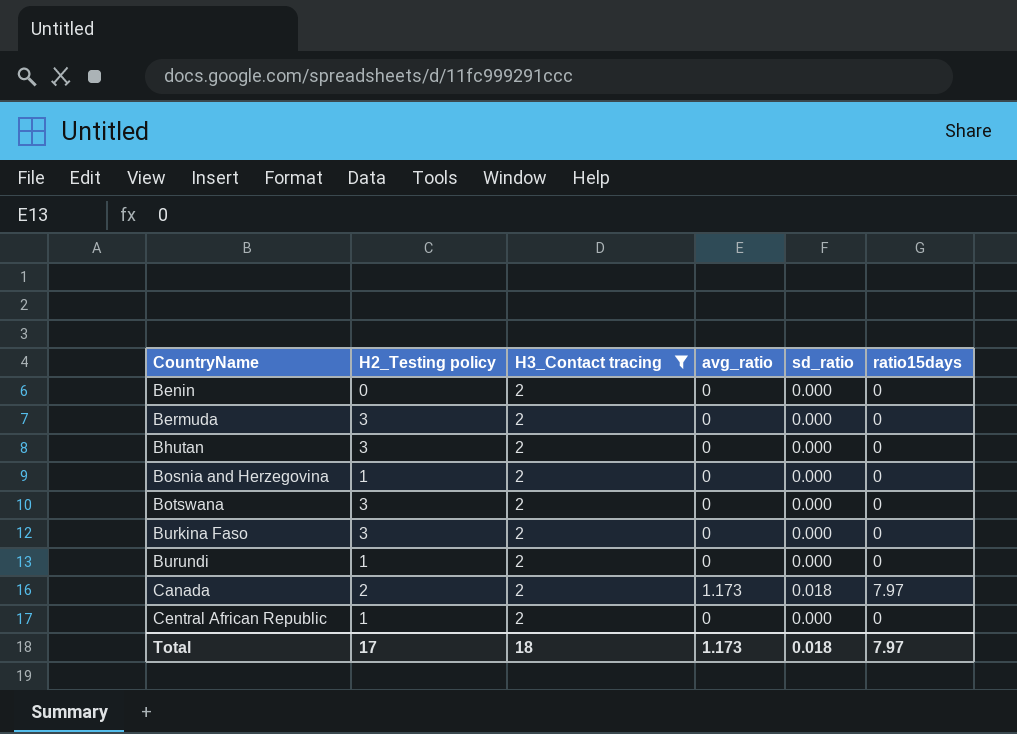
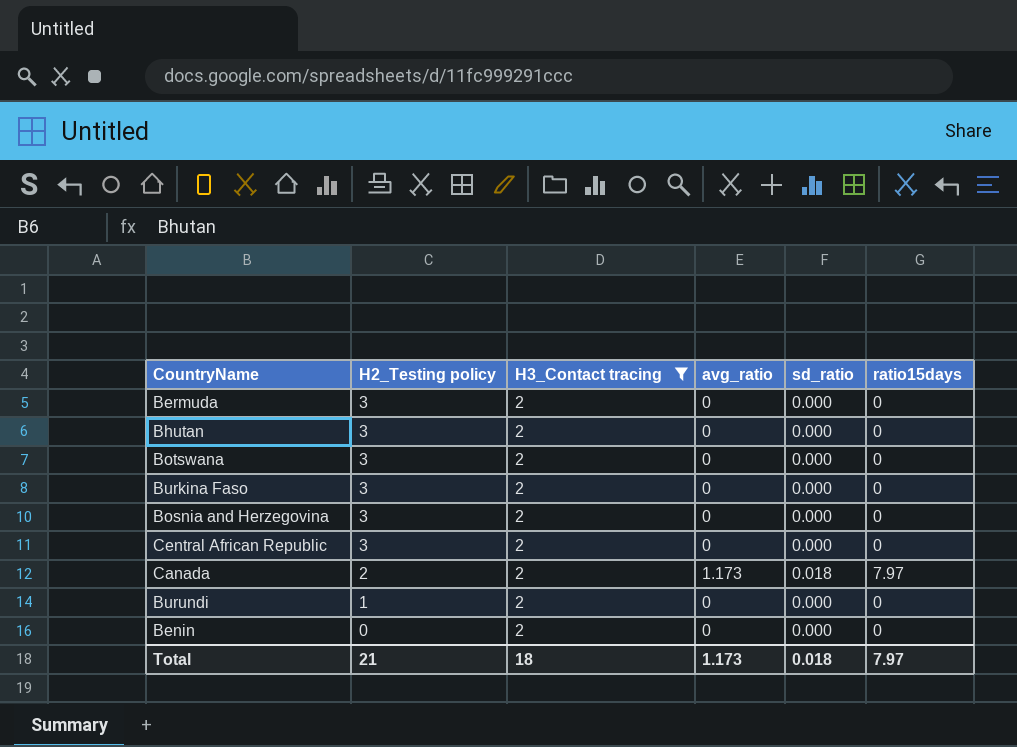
row order: CountryName ascending -> H2_Testing policy descending
Bosnia and Herzegovina | H2_Testing policy: 1 -> 3
Central African Republic | H2_Testing policy: 1 -> 3
Total | H2_Testing policy: 17 -> 21

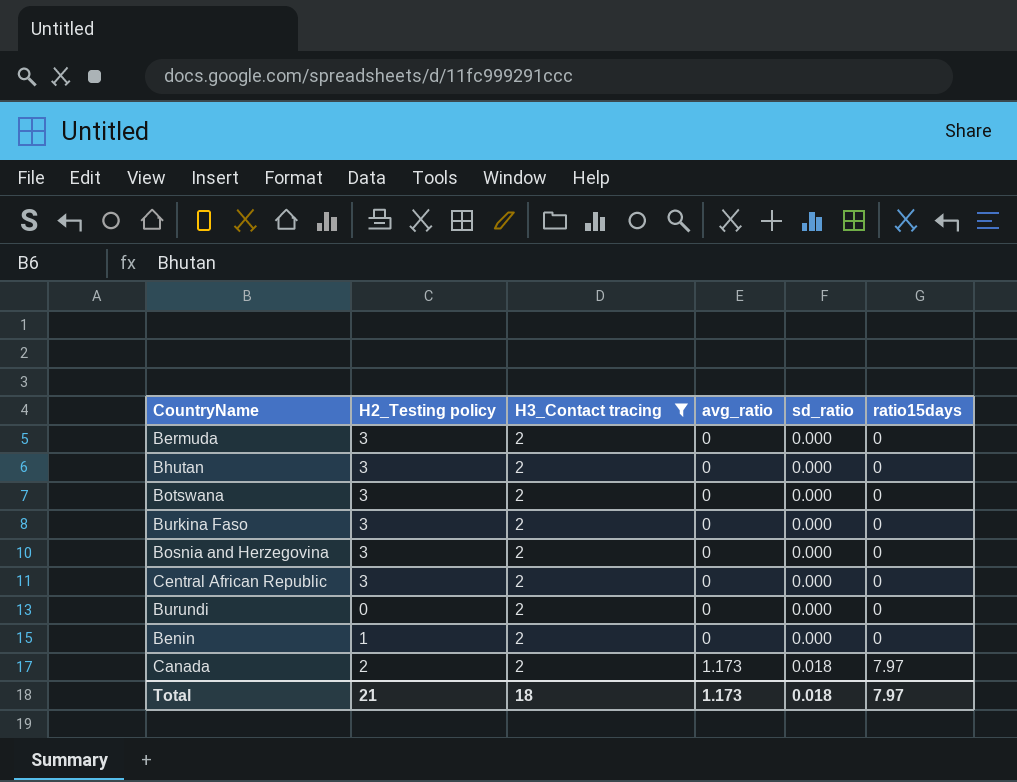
row order: H2_Testing policy descending -> avg_ratio ascending
Burundi | H2_Testing policy: 1 -> 0
Benin | H2_Testing policy: 0 -> 1

